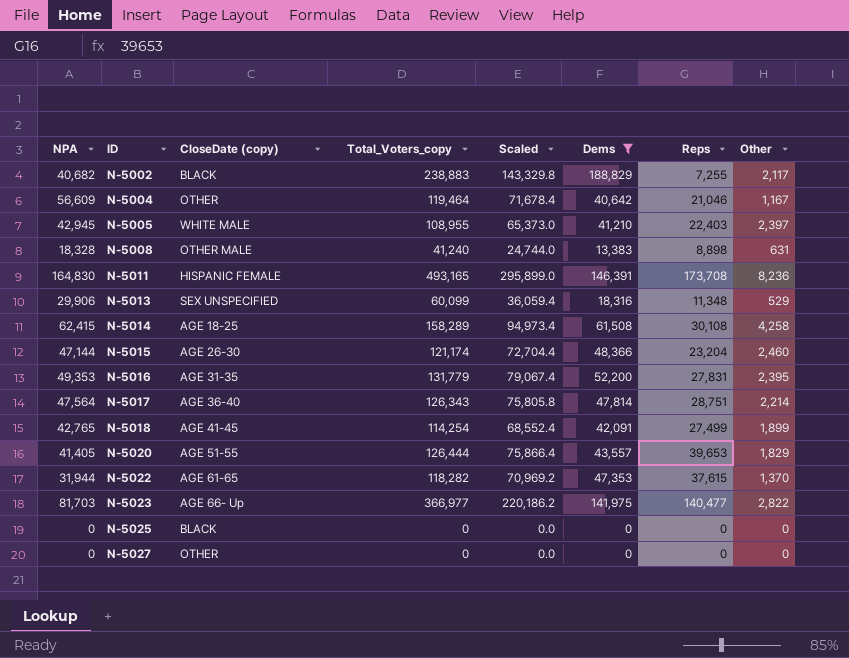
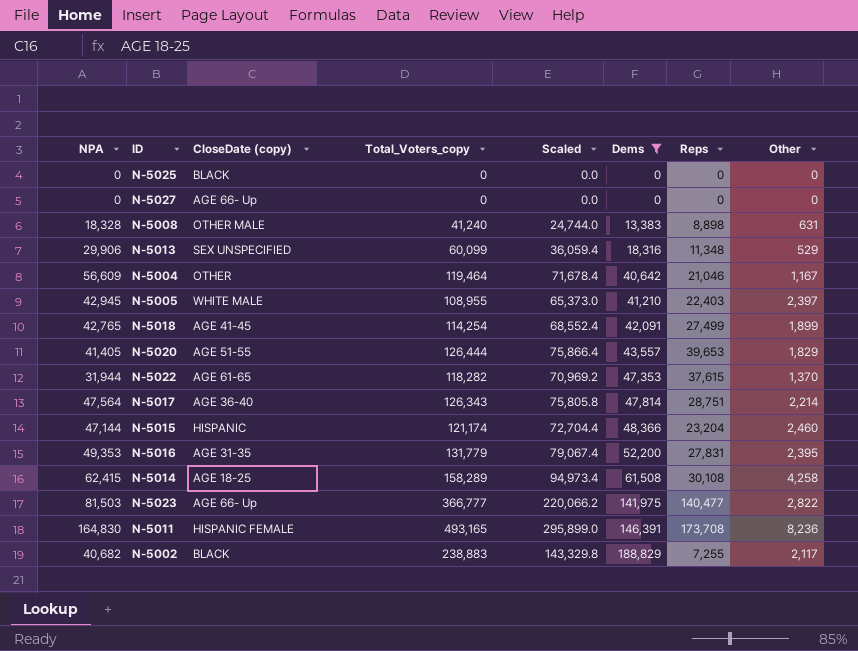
row order: ID ascending -> Dems ascending
N-5027 | CloseDate (copy): OTHER -> AGE 66- Up
N-5015 | CloseDate (copy): AGE 26-30 -> HISPANIC
N-5023 | NPA: 81,703 -> 81,503
N-5023 | Total_Voters_copy: 366,977 -> 366,777
N-5023 | Scaled: 220,186.2 -> 220,066.2

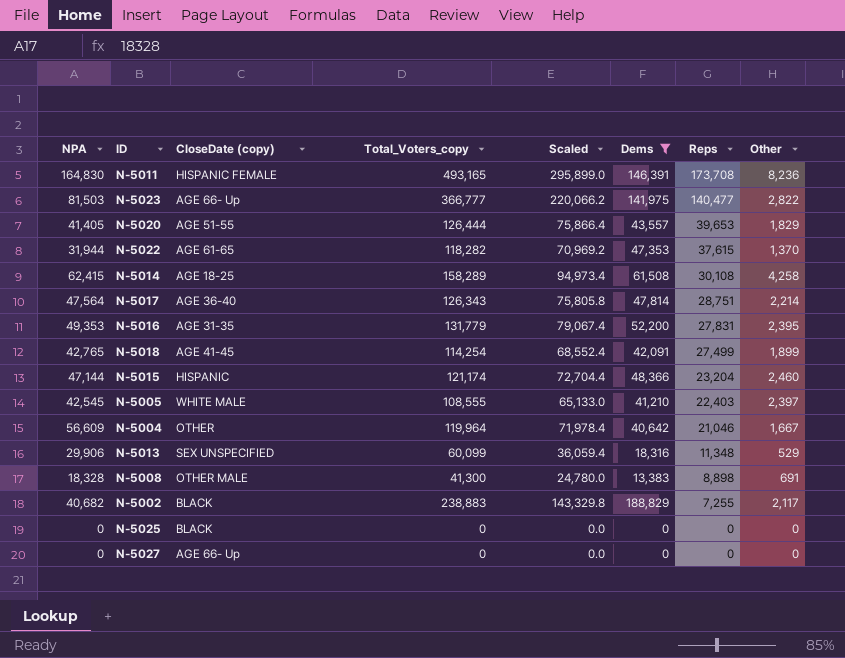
row order: Dems ascending -> Reps descending
N-5005 | NPA: 42,945 -> 42,545
N-5005 | Total_Voters_copy: 108,955 -> 108,555
N-5005 | Scaled: 65,373.0 -> 65,133.0
N-5004 | Total_Voters_copy: 119,464 -> 119,964
N-5004 | Scaled: 71,678.4 -> 71,978.4
N-5004 | Other: 1,167 -> 1,667
N-5008 | Total_Voters_copy: 41,240 -> 41,300
N-5008 | Scaled: 24,744.0 -> 24,780.0
N-5008 | Other: 631 -> 691

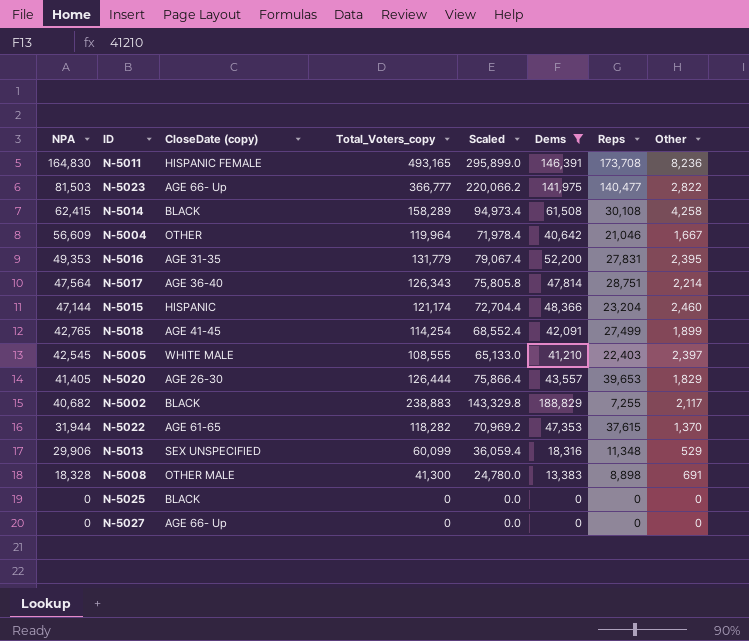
row order: Reps descending -> NPA descending
N-5014 | CloseDate (copy): AGE 18-25 -> BLACK
N-5020 | CloseDate (copy): AGE 51-55 -> AGE 26-30

